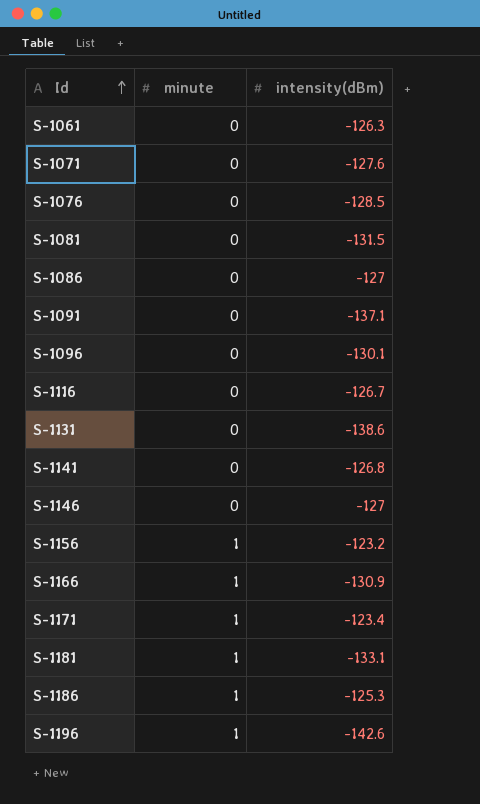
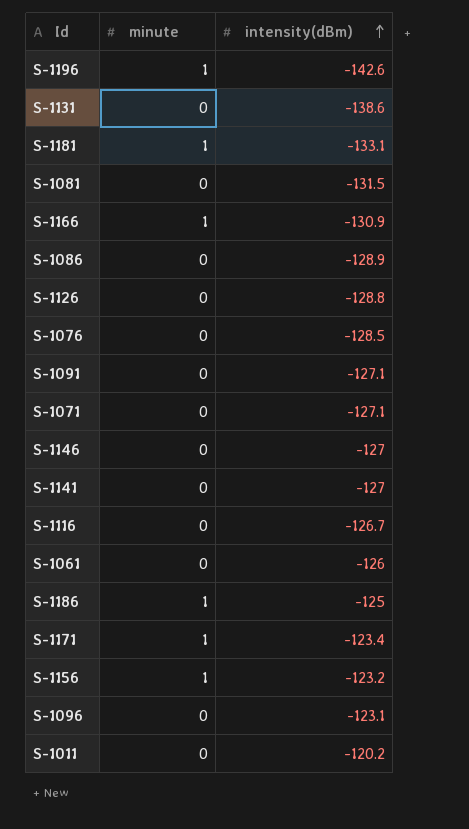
row order: Id ascending -> intensity(dBm) ascending
S-1086 | intensity(dBm): -127 -> -128.9
row S-1126: none -> 0 | -128.8
S-1091 | intensity(dBm): -137.1 -> -127.1
S-1071 | intensity(dBm): -127.6 -> -127.1
S-1141 | intensity(dBm): -126.8 -> -127
S-1061 | intensity(dBm): -126.3 -> -126
S-1186 | intensity(dBm): -125.3 -> -125
S-1096 | intensity(dBm): -130.1 -> -123.1
row S-1011: none -> 0 | -120.2

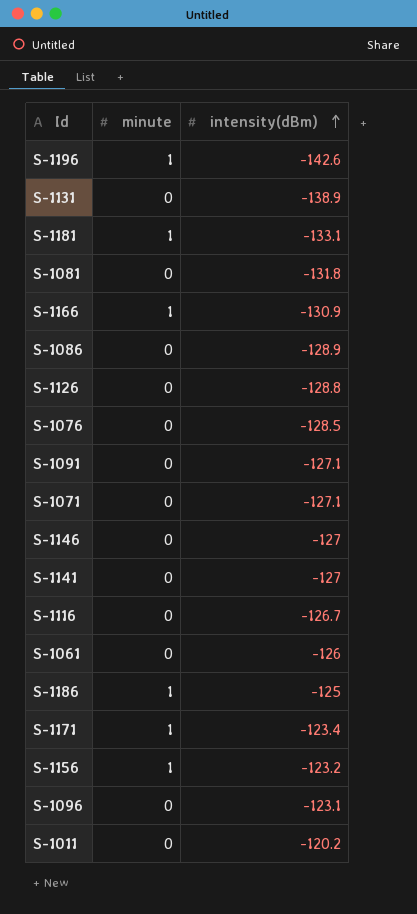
S-1131 | intensity(dBm): -138.6 -> -138.9
S-1081 | intensity(dBm): -131.5 -> -131.8

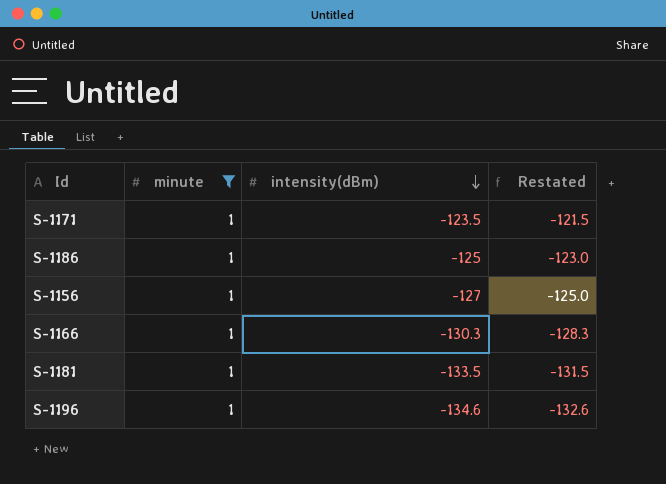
filter: none -> minute = 1
row order: intensity(dBm) ascending -> intensity(dBm) descending
column Restated | formula: none -> [intensity(dBm)] + 2
S-1171 | intensity(dBm): -123.4 -> -123.5
S-1156 | intensity(dBm): -123.2 -> -127
S-1166 | intensity(dBm): -130.9 -> -130.3
S-1181 | intensity(dBm): -133.1 -> -133.5
S-1196 | intensity(dBm): -142.6 -> -134.6

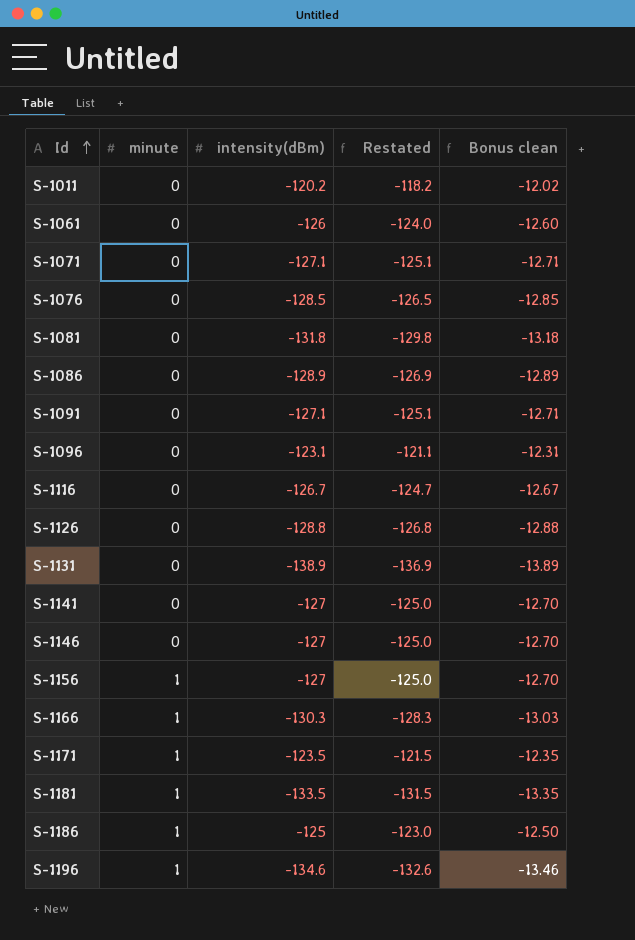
filter: minute = 1 -> none
row order: intensity(dBm) descending -> Id ascending
column Bonus clean | formula: none -> [intensity(dBm)] * 0.1

